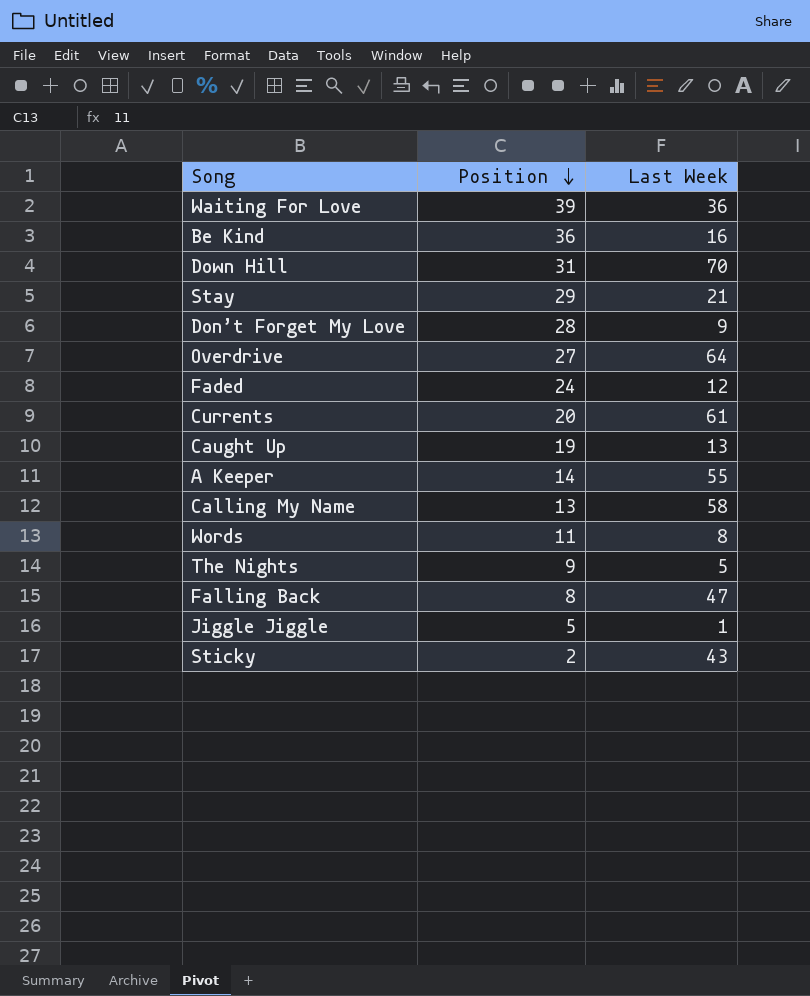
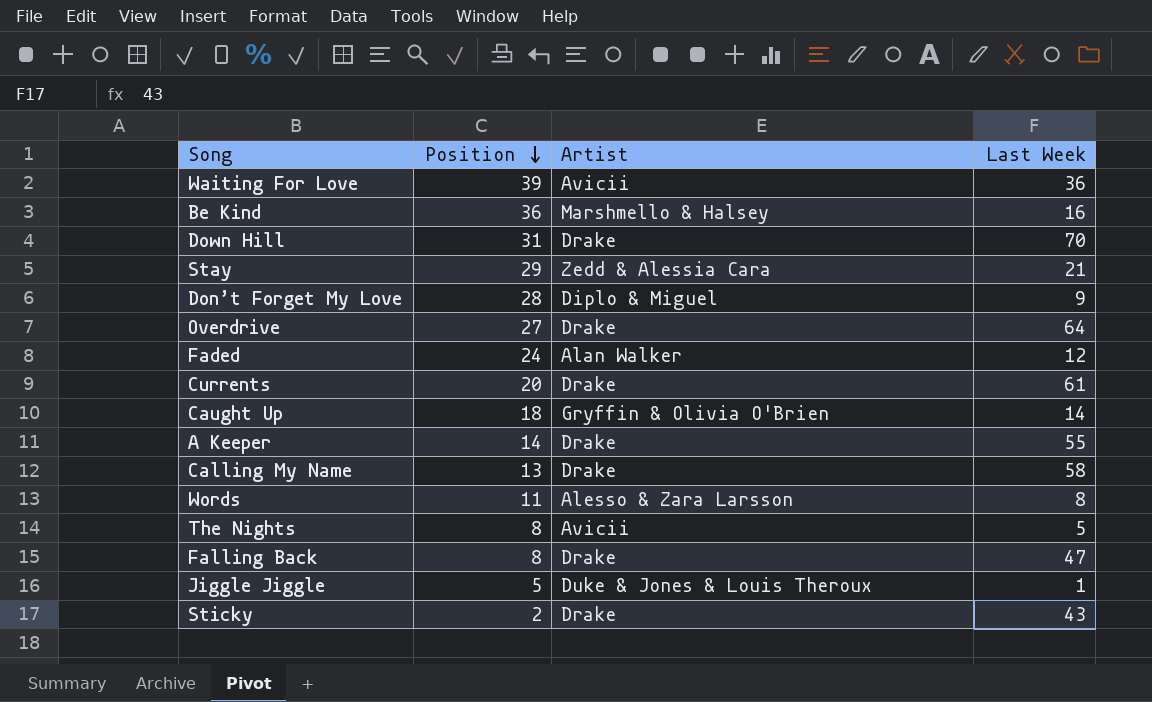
column Artist | position: none -> 3
Caught Up | Position: 19 -> 18
Caught Up | Last Week: 13 -> 14
The Nights | Position: 9 -> 8

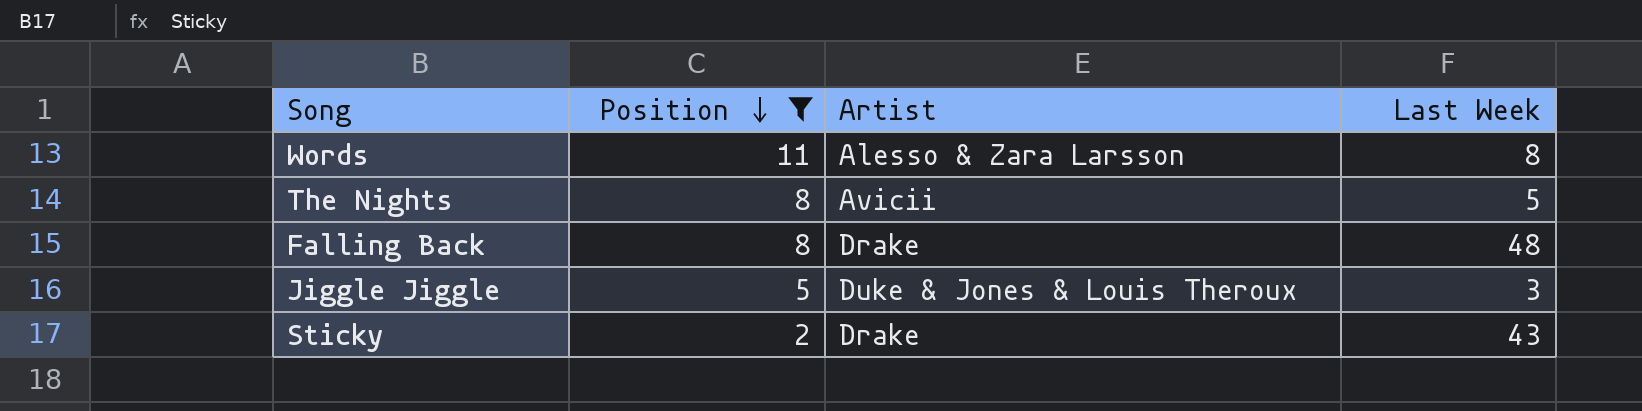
filter: none -> Position <= 11
Falling Back | Last Week: 47 -> 48
Jiggle Jiggle | Last Week: 1 -> 3

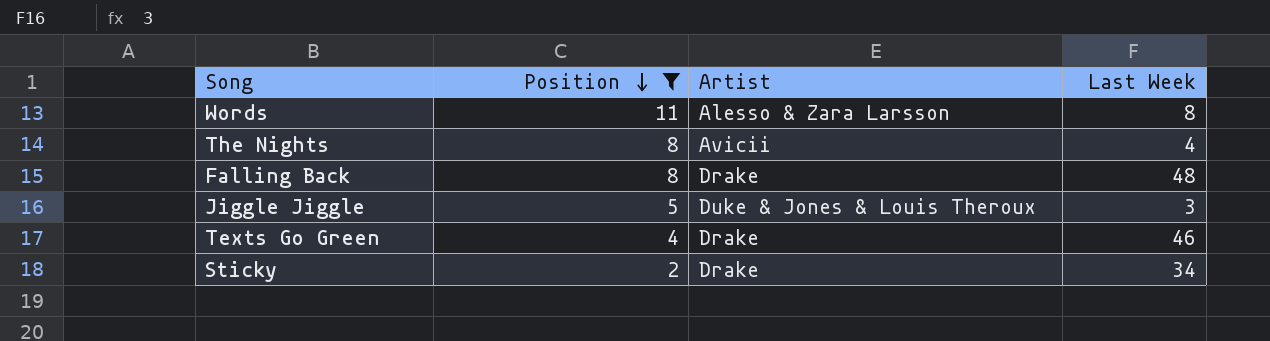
The Nights | Last Week: 5 -> 4
row Texts Go Green: none -> 4 | Drake | 46
Sticky | Last Week: 43 -> 34

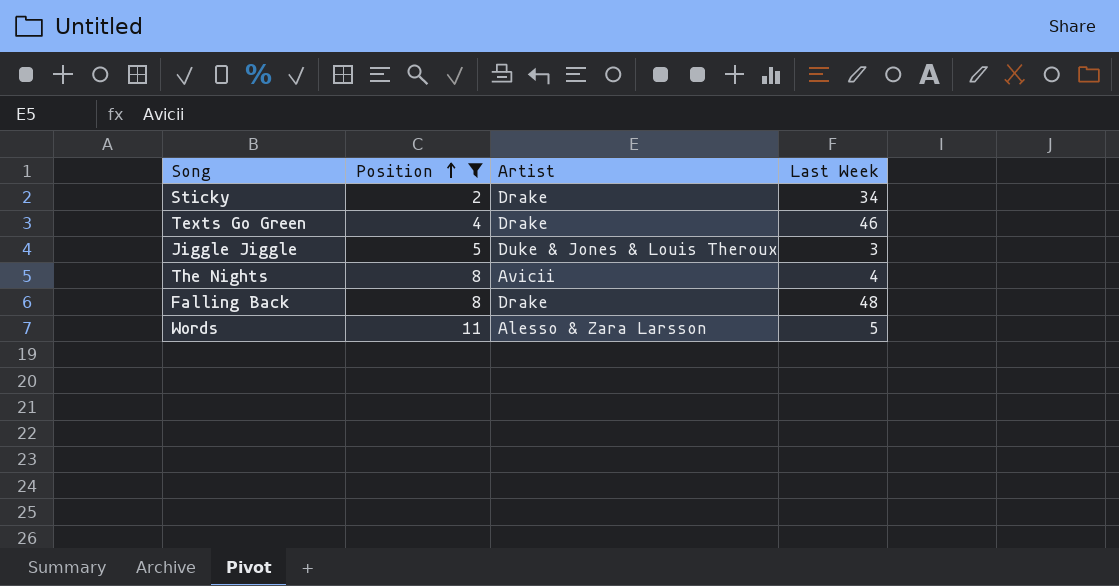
row order: Position descending -> Position ascending
Words | Last Week: 8 -> 5

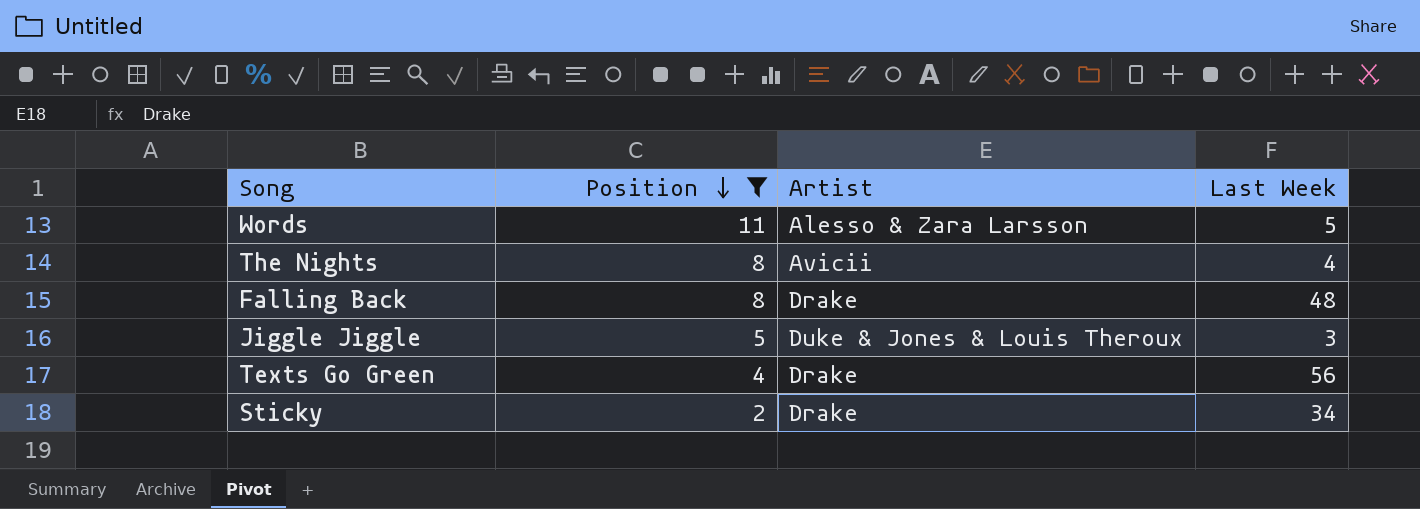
row order: Position ascending -> Position descending
Texts Go Green | Last Week: 46 -> 56

